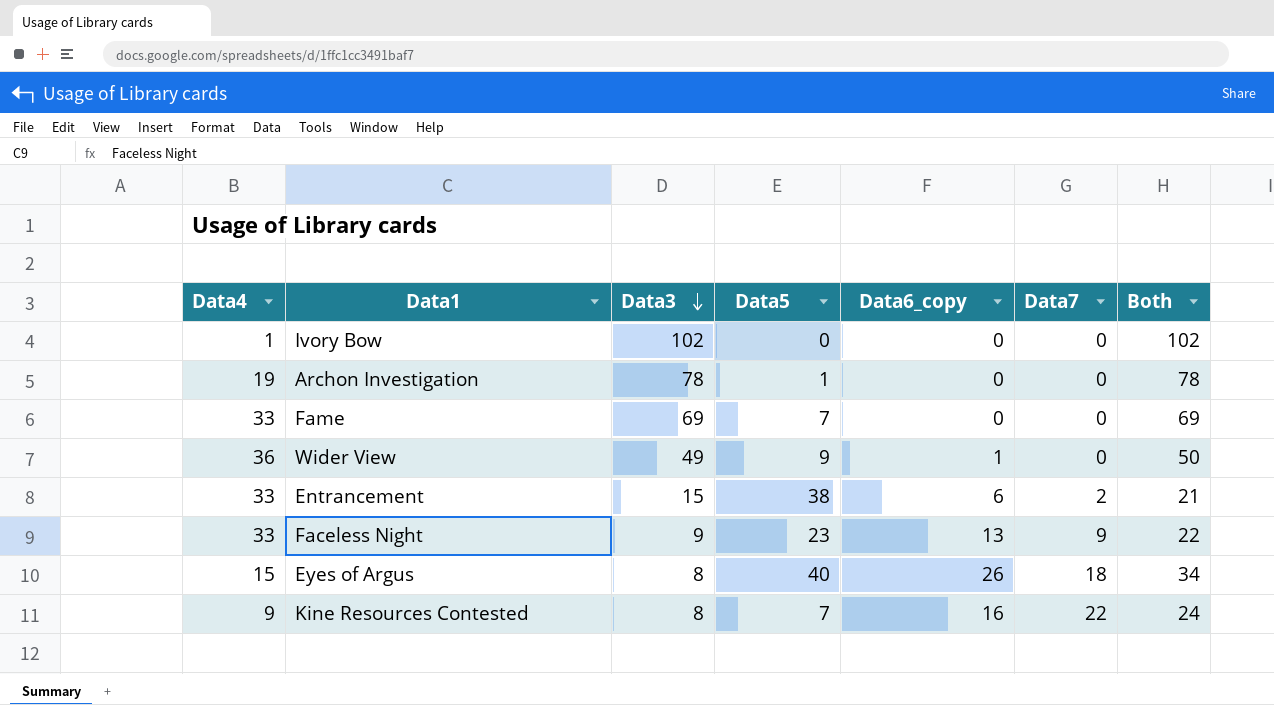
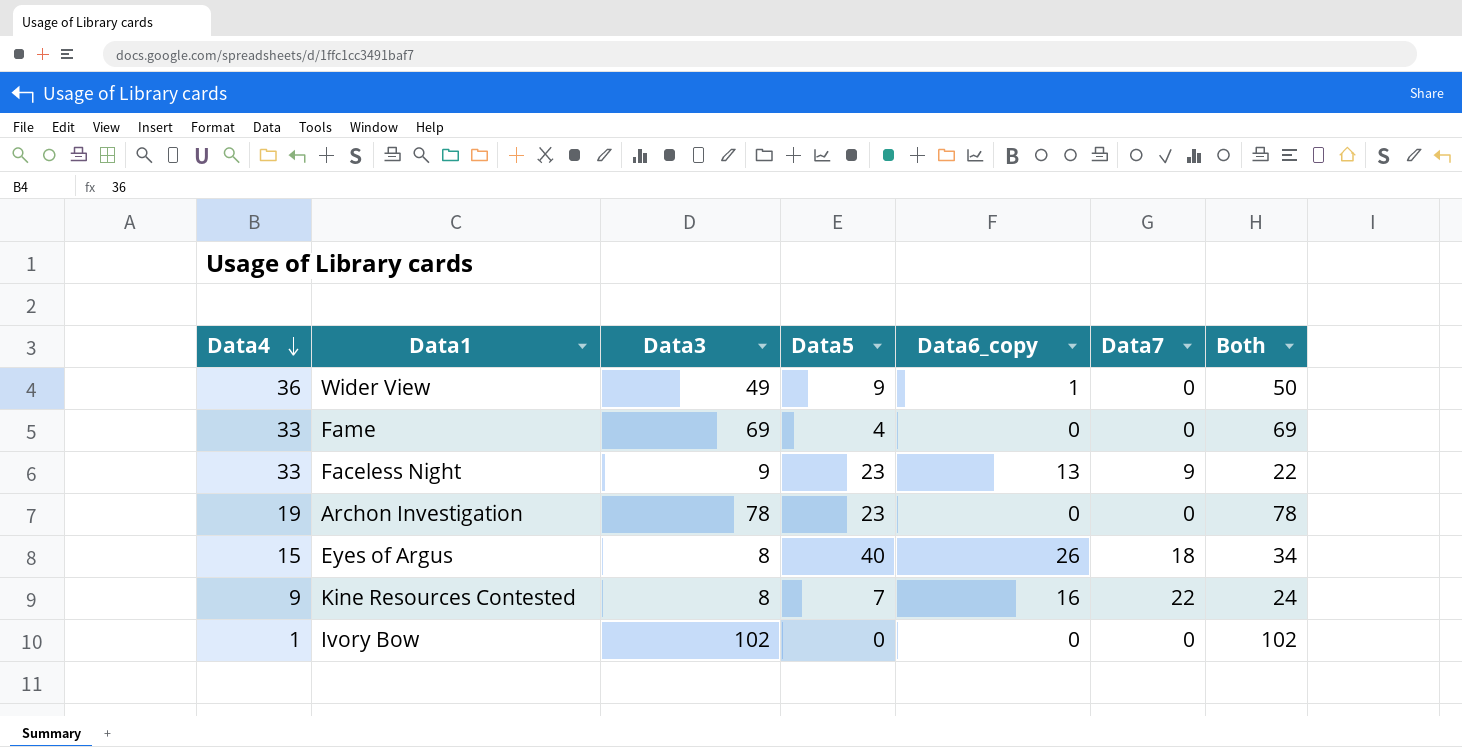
row order: Data3 descending -> Data4 descending
row Entrancement: 33 | 15 | 38 | 6 | 2 | 21 -> none
Fame | Data5: 7 -> 4
Archon Investigation | Data5: 1 -> 23

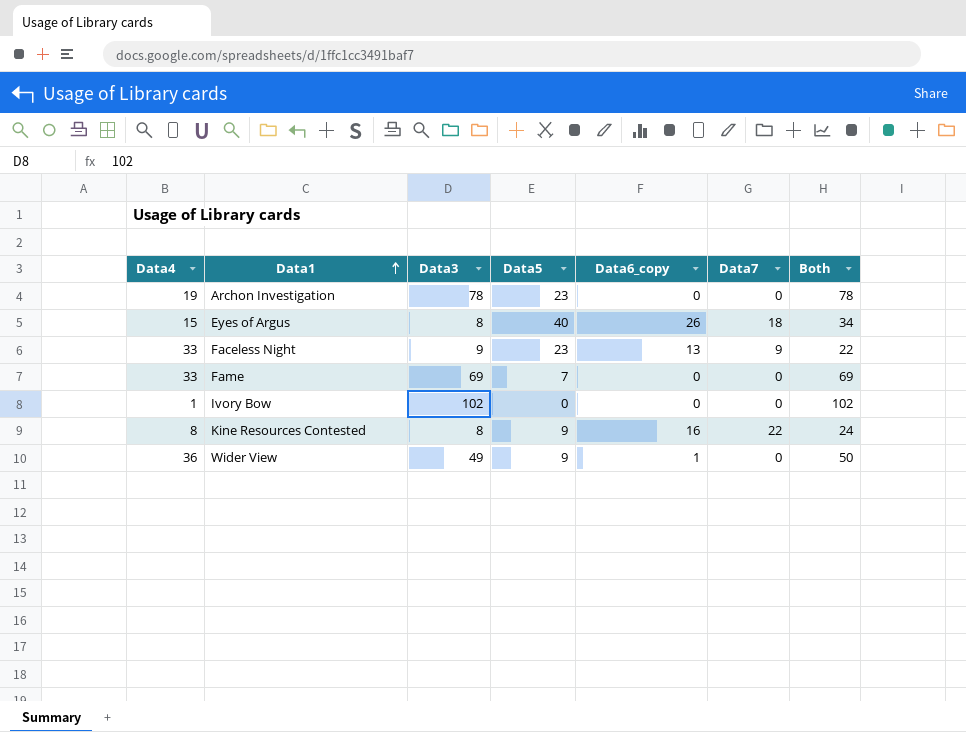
row order: Data4 descending -> Data1 ascending
Fame | Data5: 4 -> 7
Kine Resources Contested | Data4: 9 -> 8
Kine Resources Contested | Data5: 7 -> 9

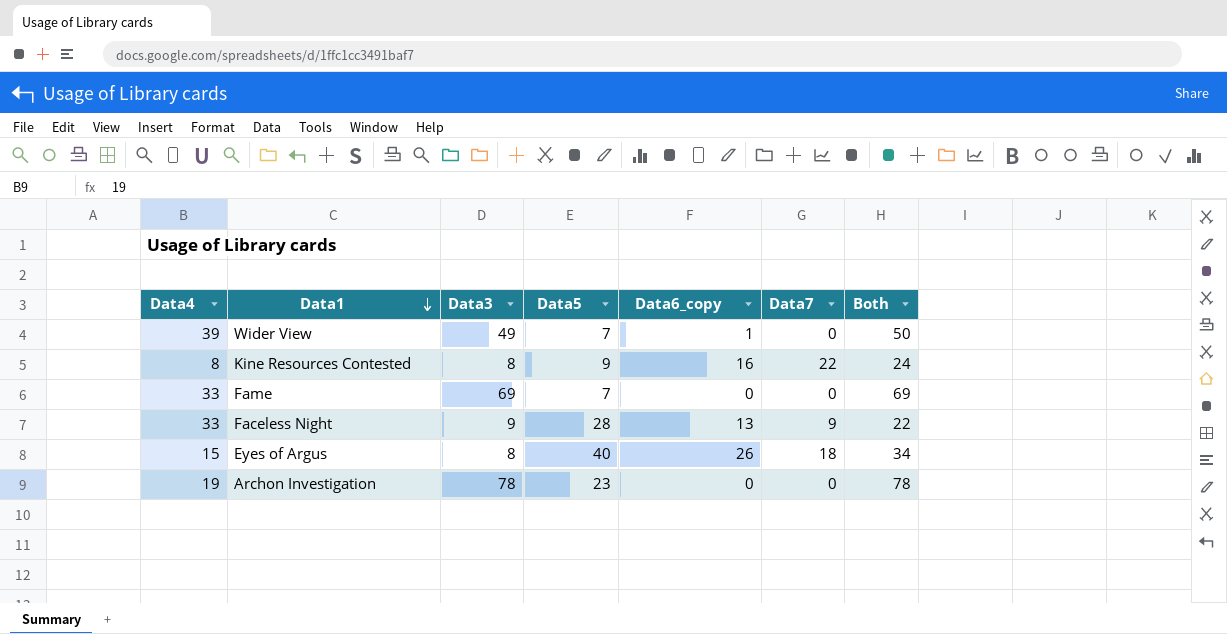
row order: Data1 ascending -> Data1 descending
row Ivory Bow: 1 | 102 | 0 | 0 | 0 | 102 -> none
Wider View | Data4: 36 -> 39
Wider View | Data5: 9 -> 7
Faceless Night | Data5: 23 -> 28

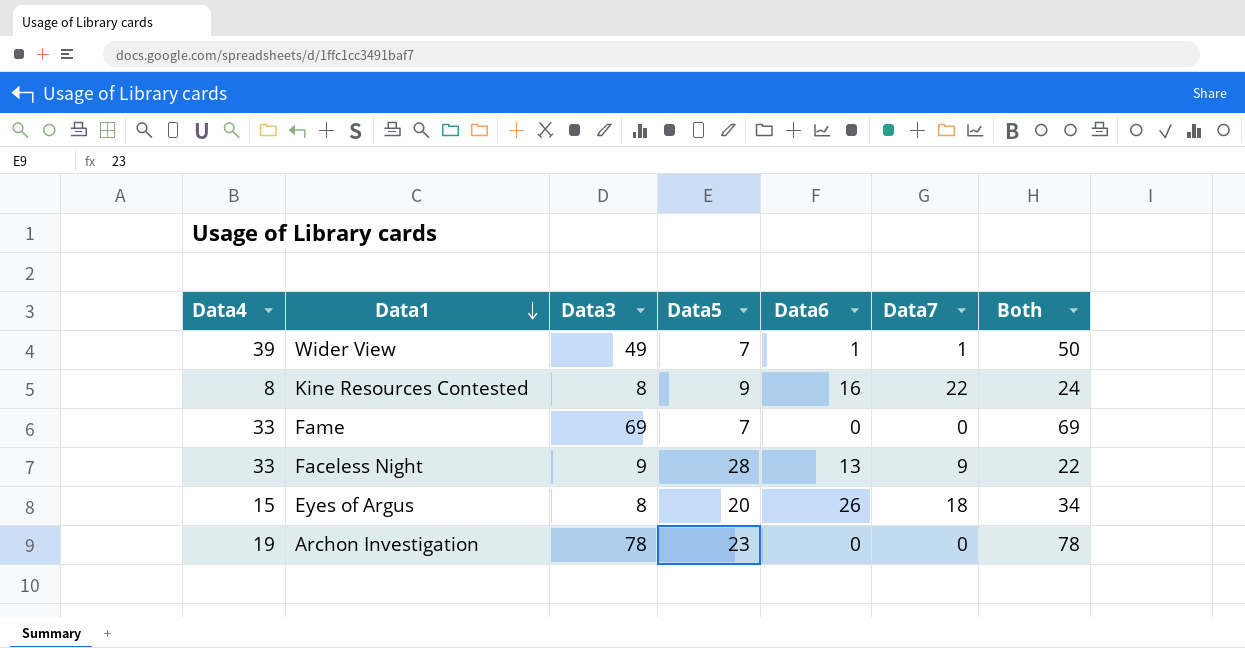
column name: Data6_copy -> Data6
Wider View | Data7: 0 -> 1
Eyes of Argus | Data5: 40 -> 20

